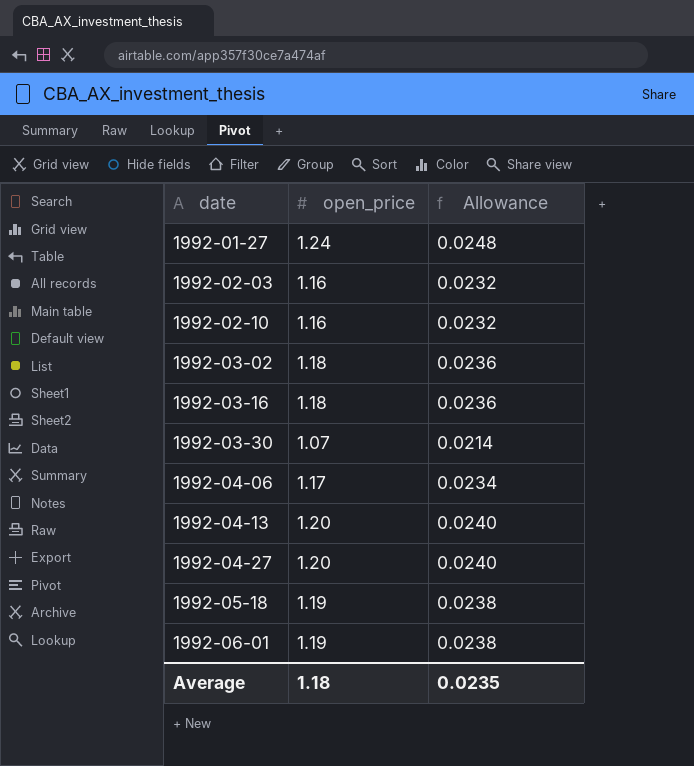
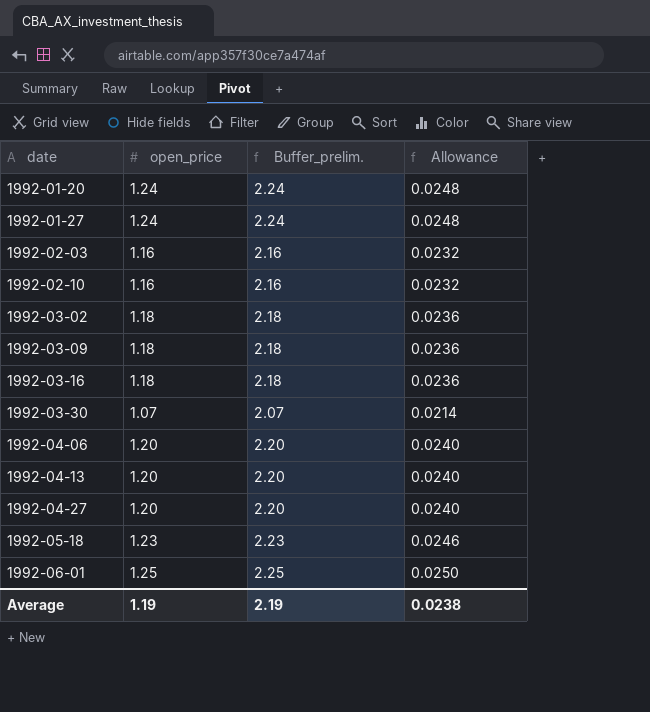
column Buffer_prelim. | formula: none -> [open_price] + 1
row 1992-01-20: none -> 1.24 | 2.24 | 0.0248
row 1992-03-09: none -> 1.18 | 2.18 | 0.0236
1992-04-06 | open_price: 1.17 -> 1.20
1992-04-06 | Allowance: 0.0234 -> 0.0240
1992-05-18 | open_price: 1.19 -> 1.23
1992-05-18 | Allowance: 0.0238 -> 0.0246
1992-06-01 | open_price: 1.19 -> 1.25
1992-06-01 | Allowance: 0.0238 -> 0.0250
Average | open_price: 1.18 -> 1.19
Average | Allowance: 0.0235 -> 0.0238

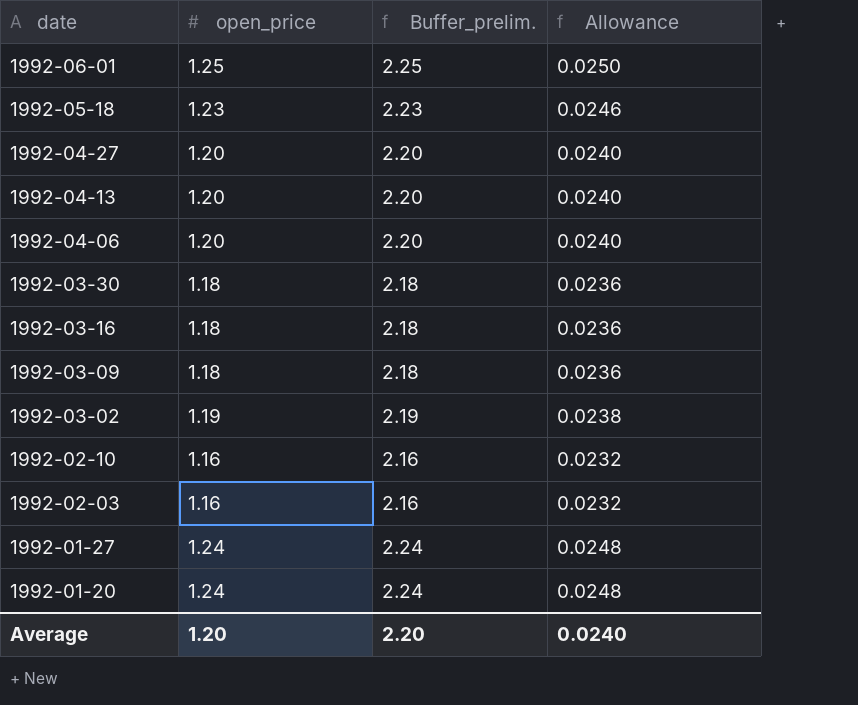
row order: date ascending -> date descending
1992-03-30 | open_price: 1.07 -> 1.18
1992-03-30 | Buffer_prelim.: 2.07 -> 2.18
1992-03-30 | Allowance: 0.0214 -> 0.0236
1992-03-02 | open_price: 1.18 -> 1.19
1992-03-02 | Buffer_prelim.: 2.18 -> 2.19
1992-03-02 | Allowance: 0.0236 -> 0.0238
Average | open_price: 1.19 -> 1.20
Average | Buffer_prelim.: 2.19 -> 2.20
Average | Allowance: 0.0238 -> 0.0240

